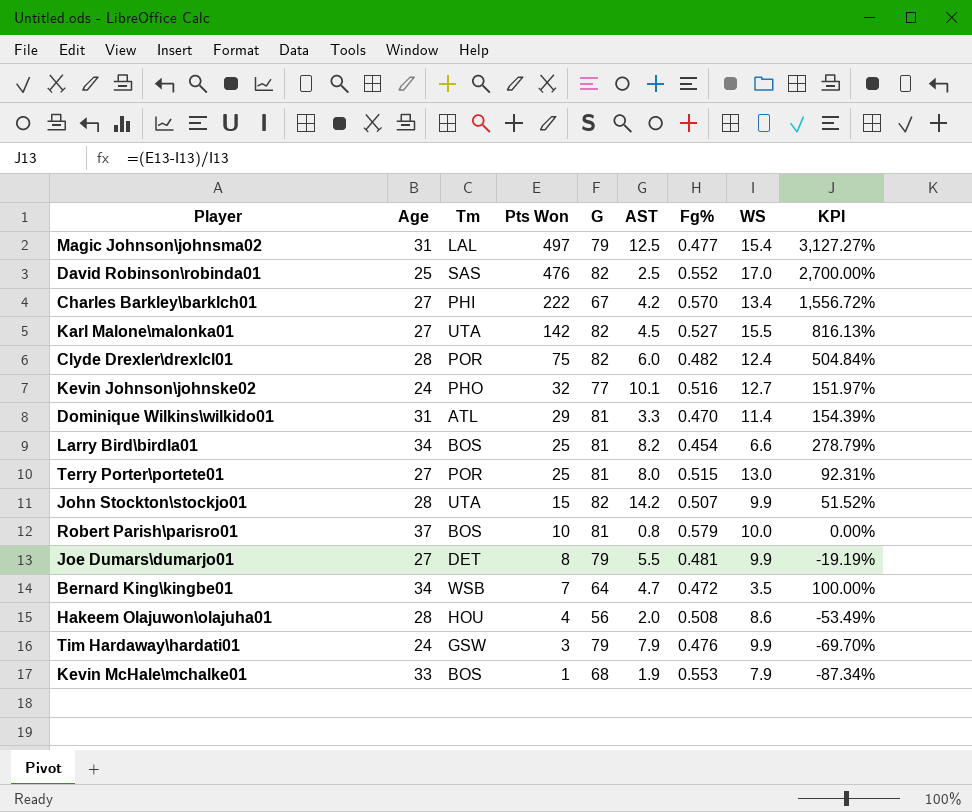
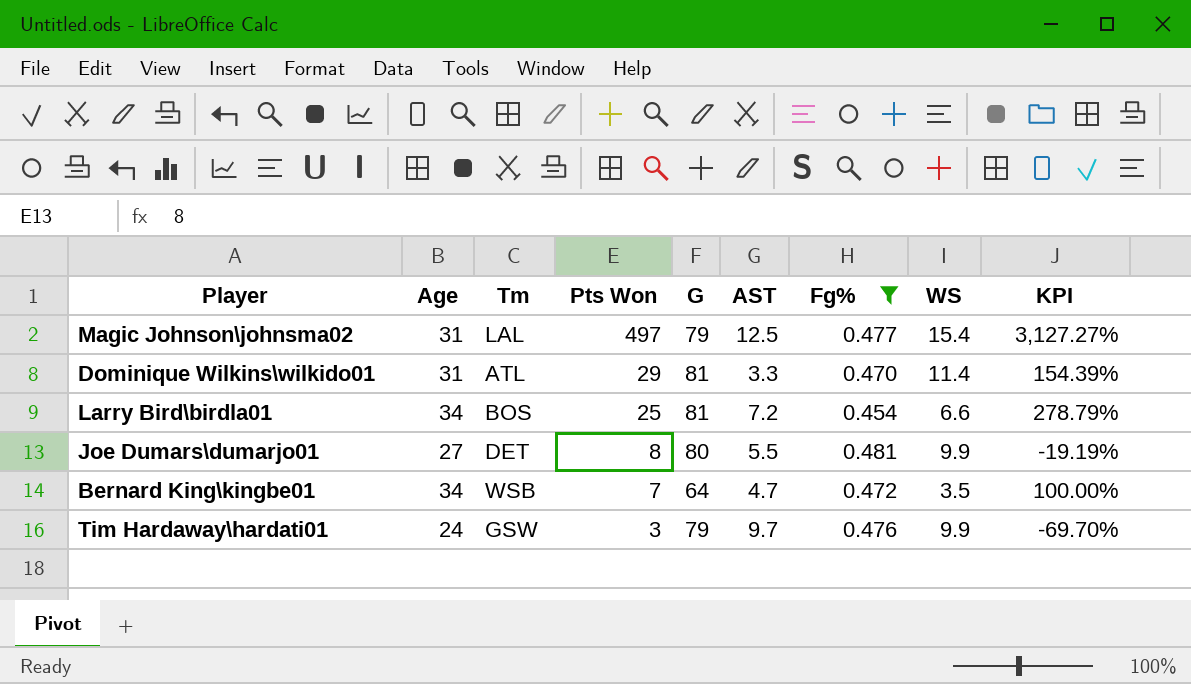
filter: none -> Fg% <= 0.481
Larry Bird\birdla01 | AST: 8.2 -> 7.2
Joe Dumars\dumarjo01 | G: 79 -> 80
Tim Hardaway\hardati01 | AST: 7.9 -> 9.7

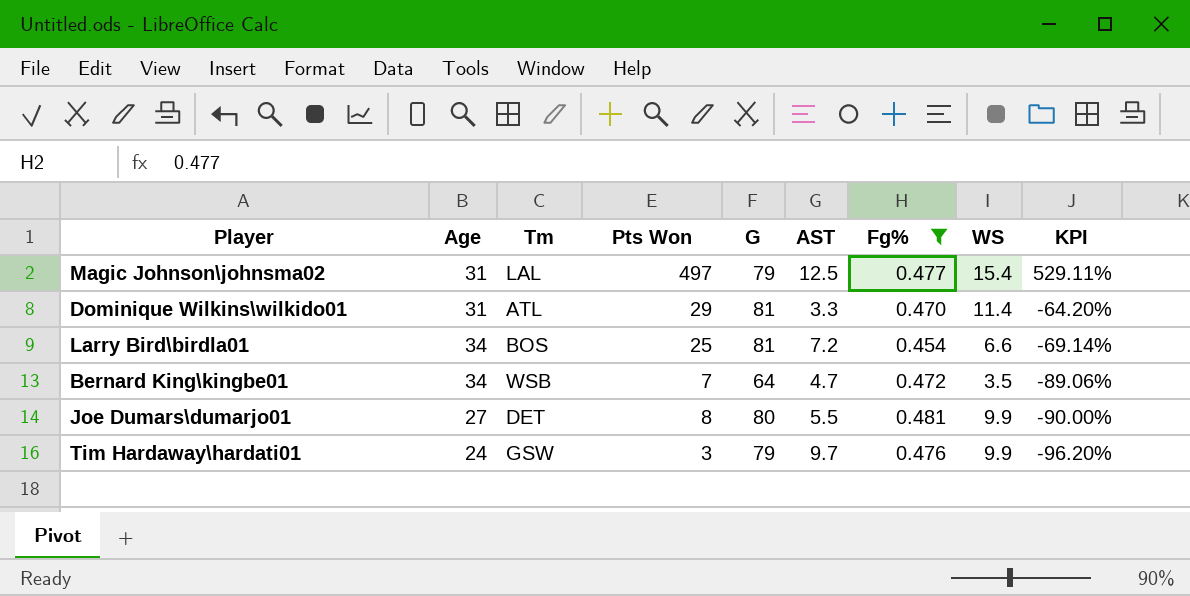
row order: Pts Won descending -> KPI descending
column KPI | formula: ([Pts Won] - [WS]) / [WS] -> ([Pts Won] - [G]) / [G]

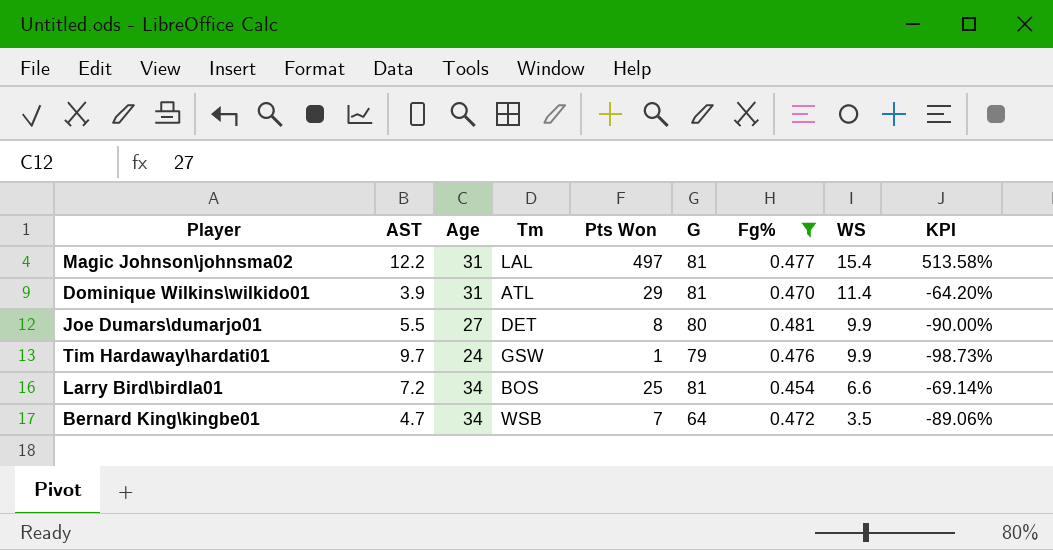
row order: KPI descending -> WS descending
column AST | position: 6 -> 2
Magic Johnson\johnsma02 | AST: 12.5 -> 12.2
Magic Johnson\johnsma02 | G: 79 -> 81
Magic Johnson\johnsma02 | KPI: 529.11% -> 513.58%
Dominique Wilkins\wilkido01 | AST: 3.3 -> 3.9
Tim Hardaway\hardati01 | Pts Won: 3 -> 1
Tim Hardaway\hardati01 | KPI: -96.20% -> -98.73%

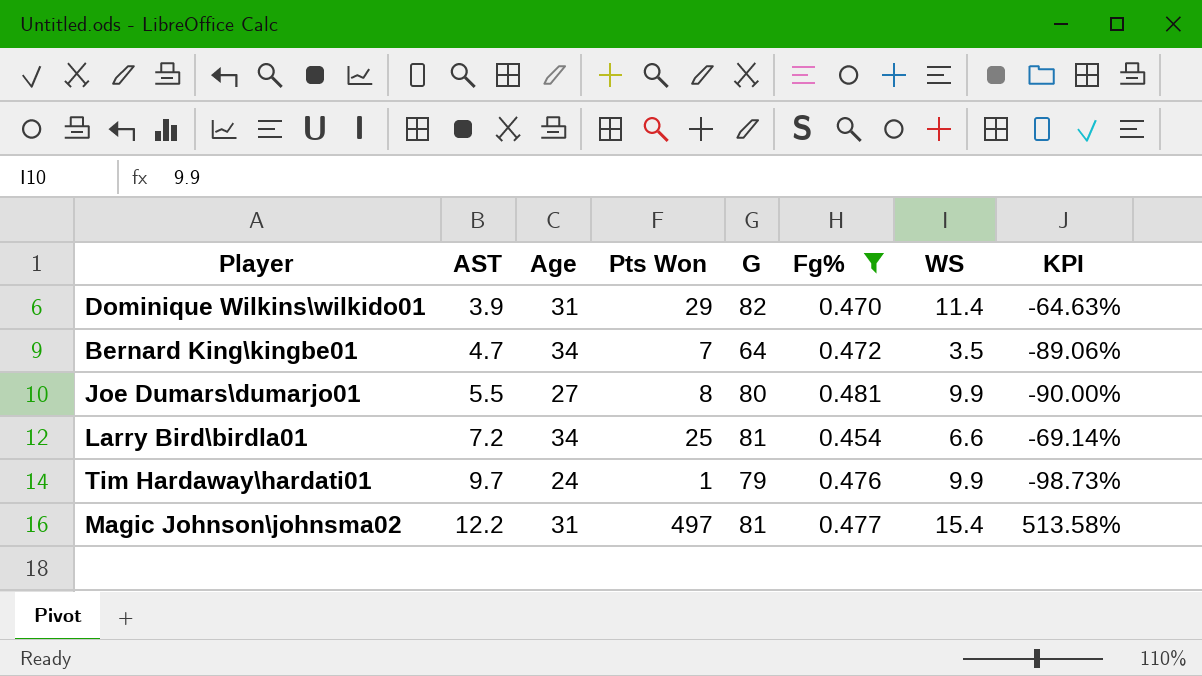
row order: WS descending -> AST ascending
column Tm | position: 4 -> none
Dominique Wilkins\wilkido01 | G: 81 -> 82
Dominique Wilkins\wilkido01 | KPI: -64.20% -> -64.63%

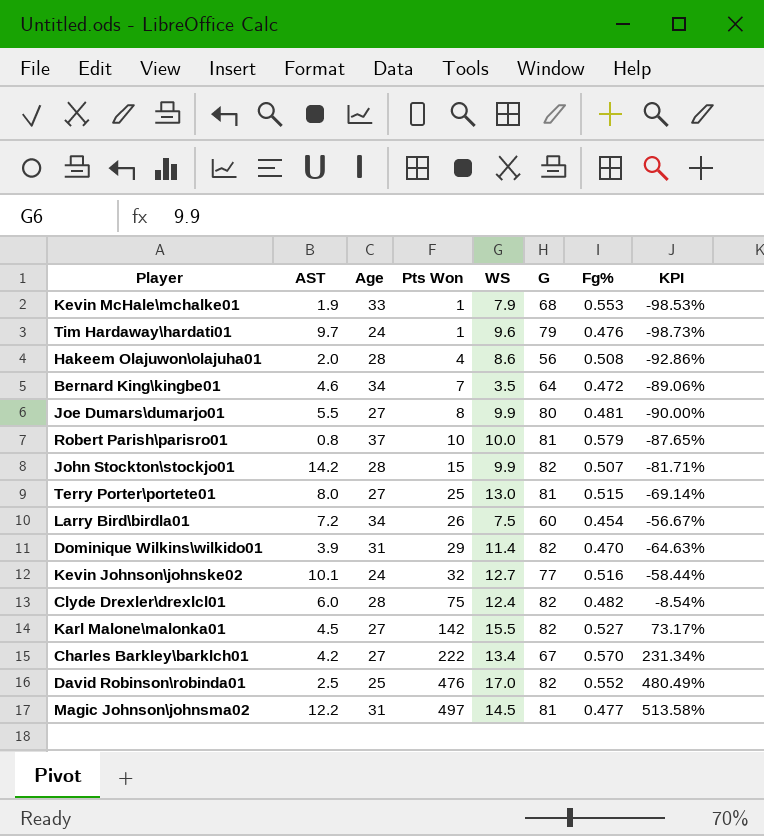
filter: Fg% <= 0.481 -> none
row order: AST ascending -> Pts Won ascending
column WS | position: 7 -> 5
Tim Hardaway\hardati01 | WS: 9.9 -> 9.6
Bernard King\kingbe01 | AST: 4.7 -> 4.6
Larry Bird\birdla01 | Pts Won: 25 -> 26
Larry Bird\birdla01 | WS: 6.6 -> 7.5
Larry Bird\birdla01 | G: 81 -> 60
Larry Bird\birdla01 | KPI: -69.14% -> -56.67%
Magic Johnson\johnsma02 | WS: 15.4 -> 14.5

